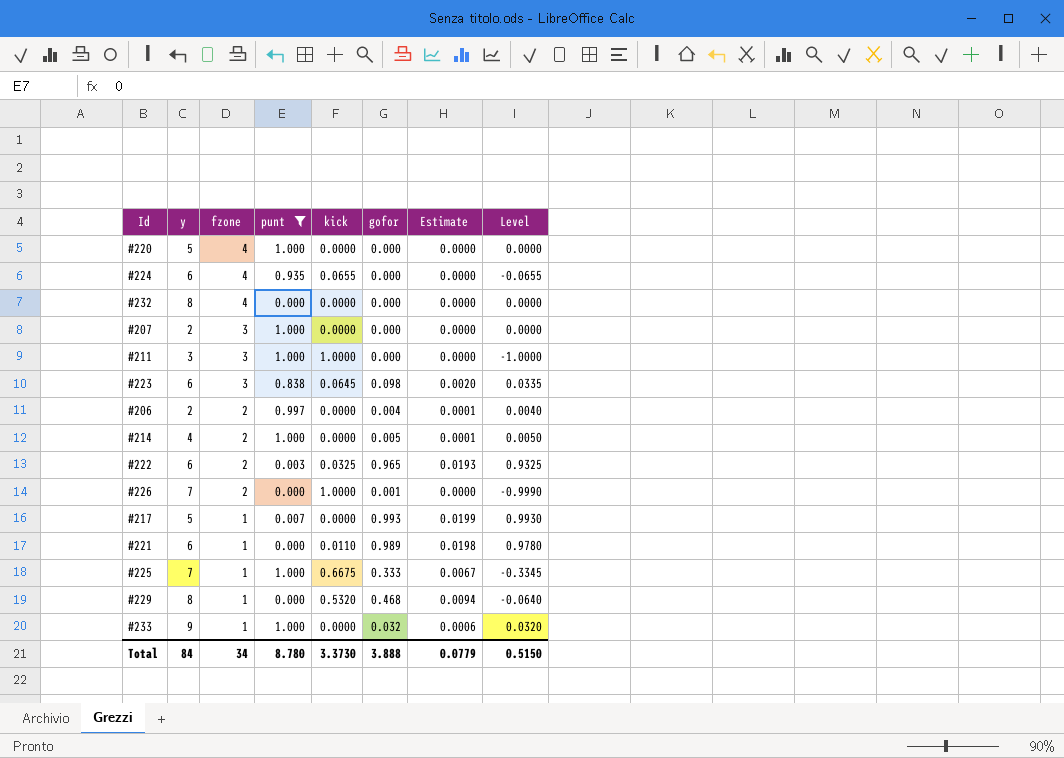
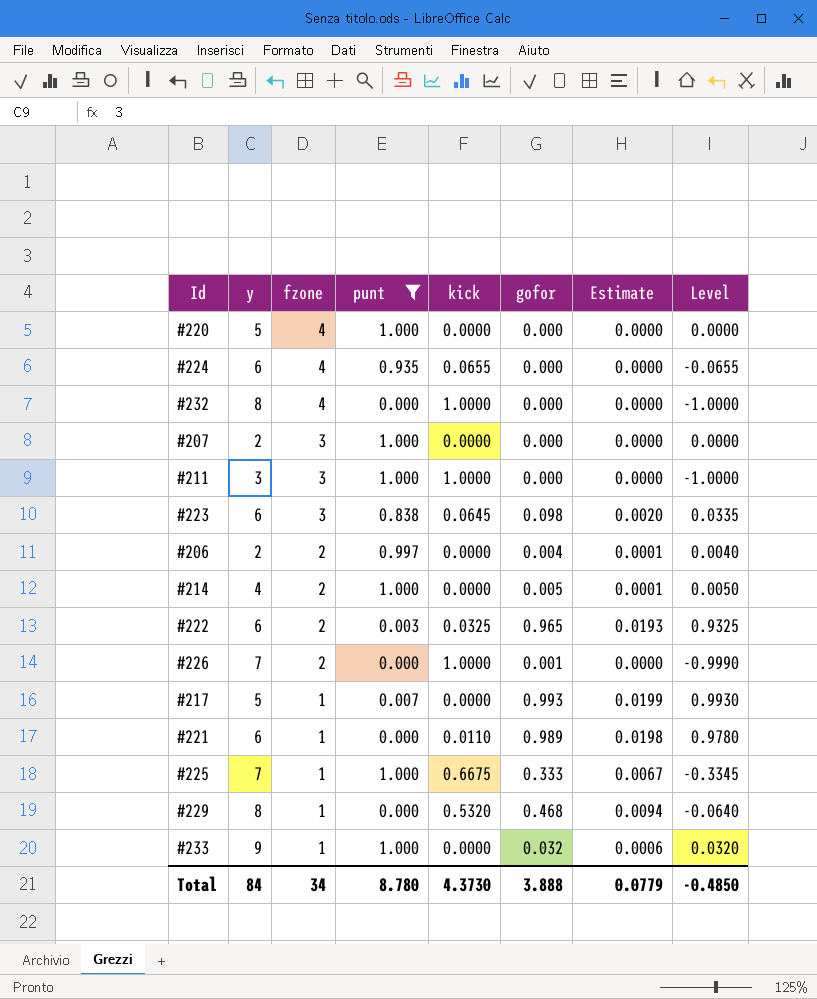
#232 | kick: 0.0000 -> 1.0000
#232 | Level: 0.0000 -> -1.0000
Total | kick: 3.3730 -> 4.3730
Total | Level: 0.5150 -> -0.4850

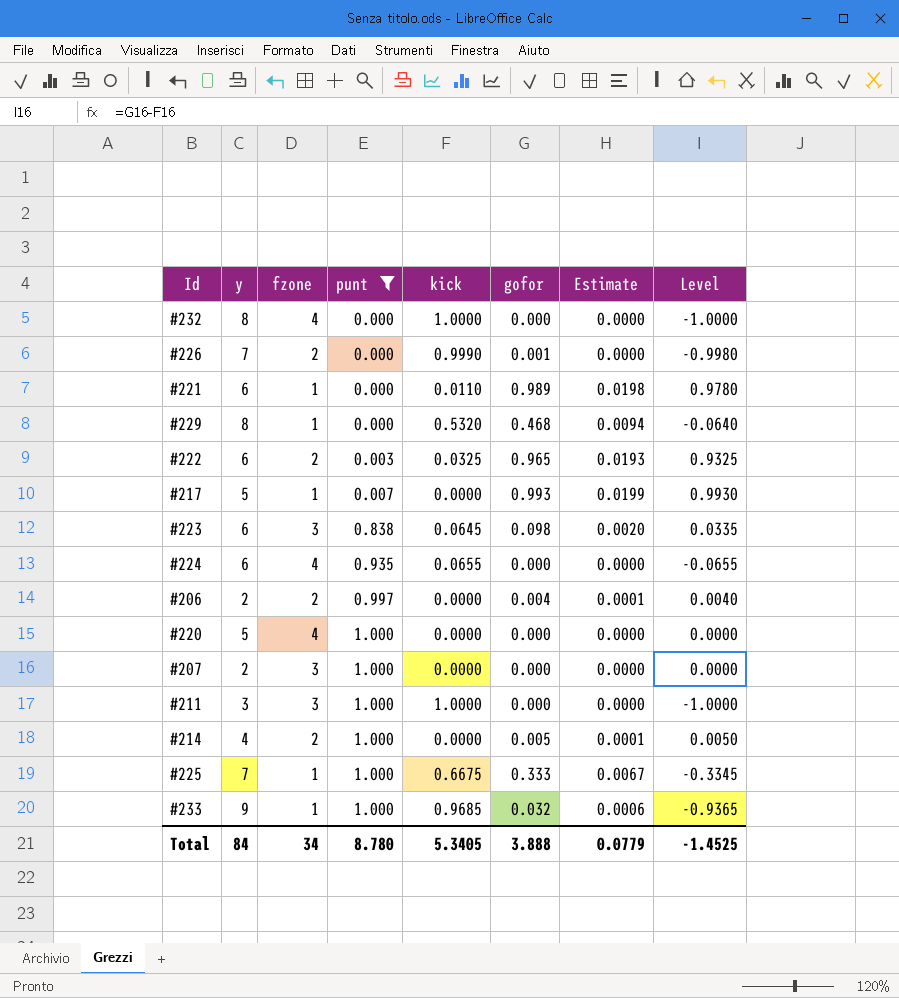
row order: fzone descending -> punt ascending
#226 | kick: 1.0000 -> 0.9990
#226 | Level: -0.9990 -> -0.9980
#233 | kick: 0.0000 -> 0.9685
#233 | Level: 0.0320 -> -0.9365
Total | kick: 4.3730 -> 5.3405
Total | Level: -0.4850 -> -1.4525

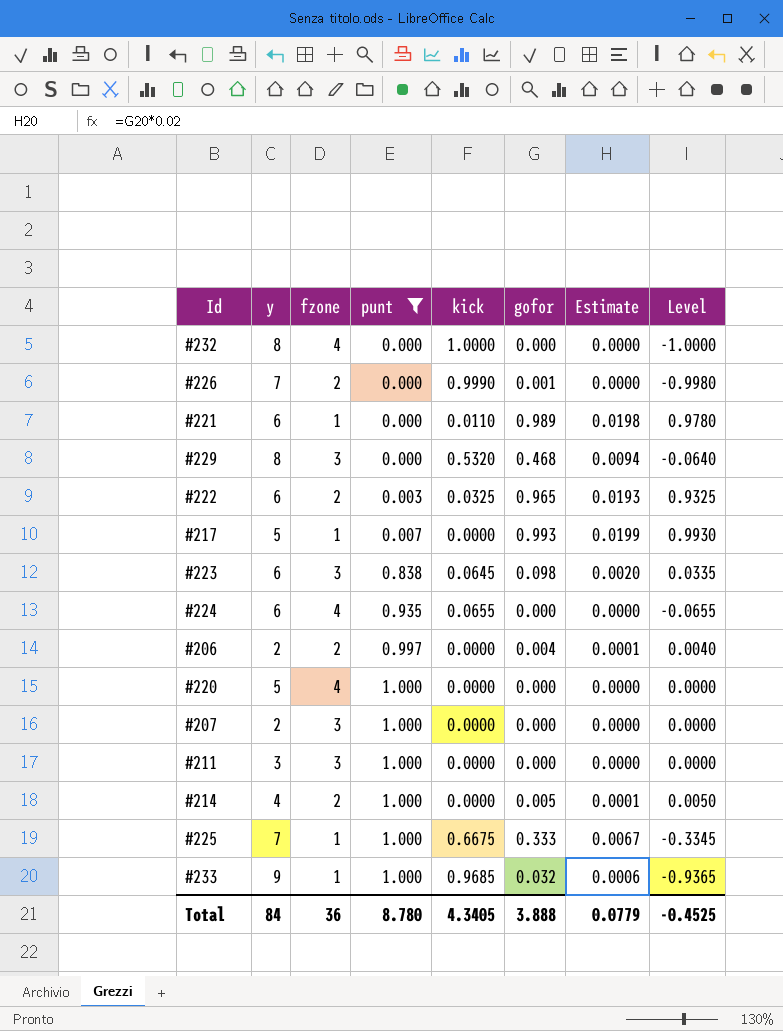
#229 | fzone: 1 -> 3
#211 | kick: 1.0000 -> 0.0000
#211 | Level: -1.0000 -> 0.0000
Total | fzone: 34 -> 36
Total | kick: 5.3405 -> 4.3405
Total | Level: -1.4525 -> -0.4525

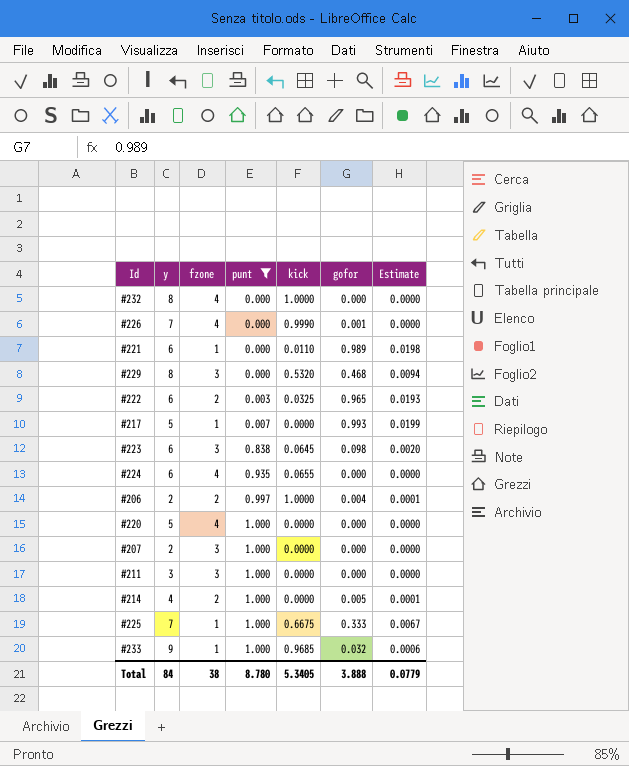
column Level | formula: [gofor] - [kick] -> none
#226 | fzone: 2 -> 4
#206 | kick: 0.0000 -> 1.0000
Total | fzone: 36 -> 38
Total | kick: 4.3405 -> 5.3405

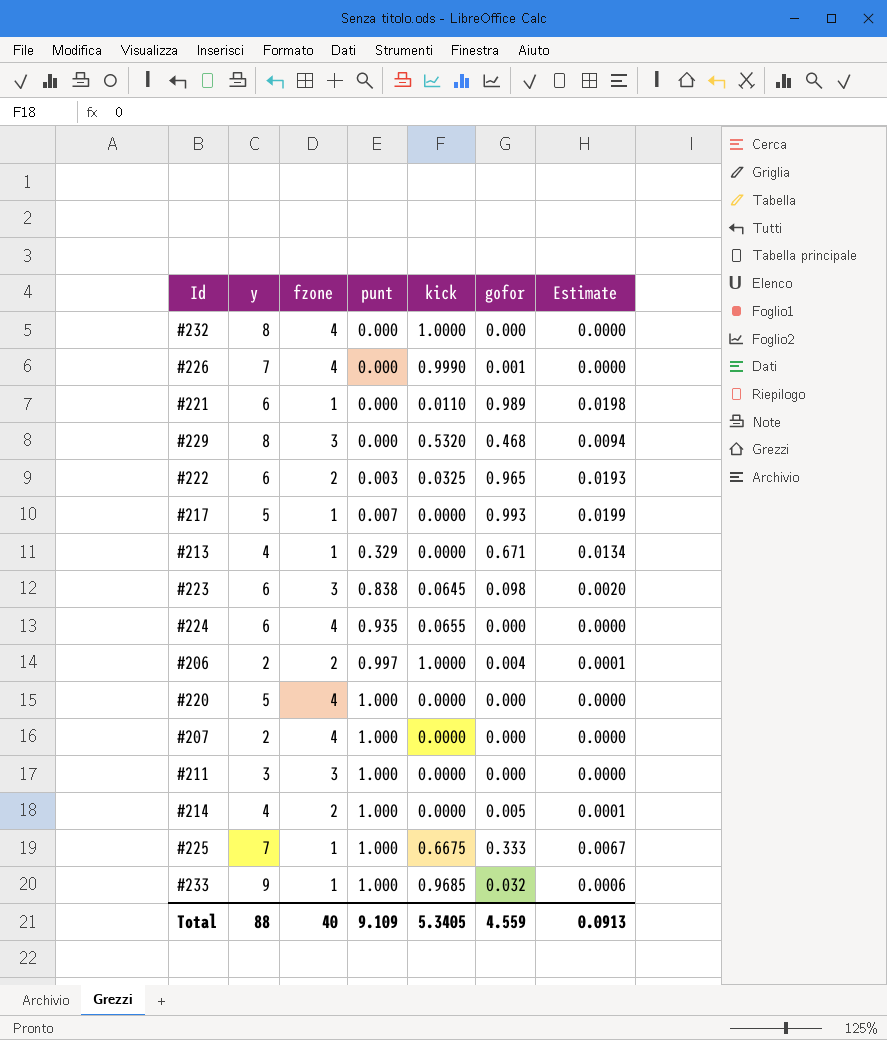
filter: punt != 0.329 -> none
#207 | fzone: 3 -> 4
Total | y: 84 -> 88
Total | fzone: 38 -> 40
Total | punt: 8.780 -> 9.109
Total | gofor: 3.888 -> 4.559
Total | Estimate: 0.0779 -> 0.0913

